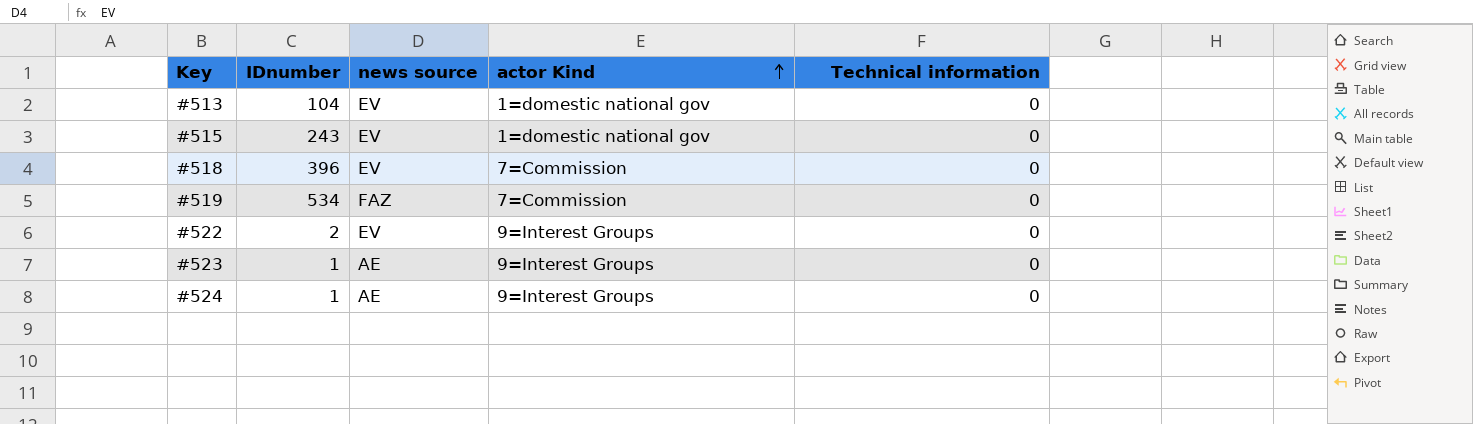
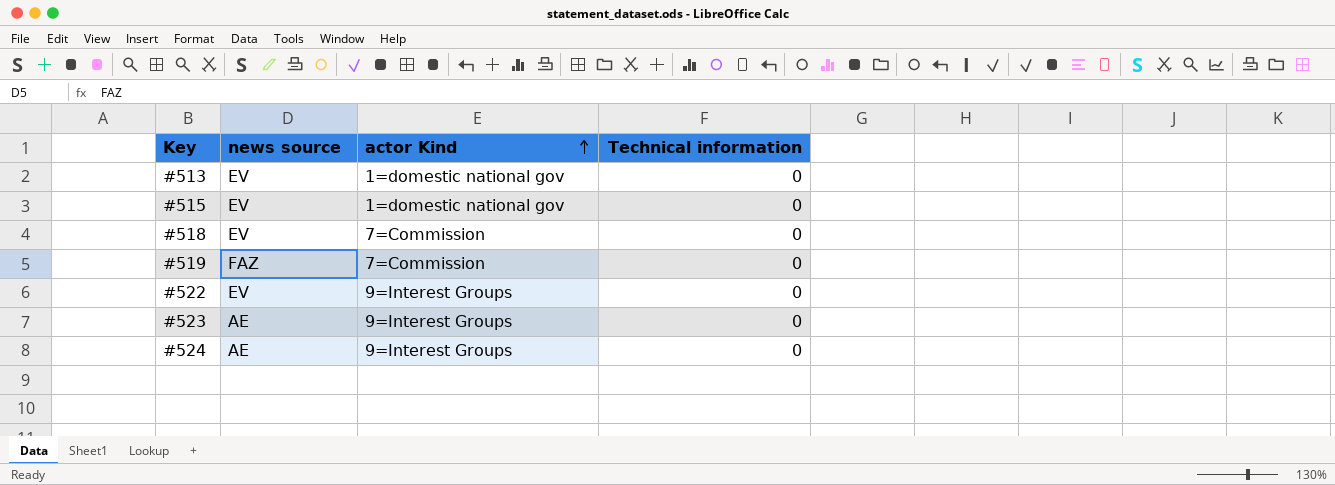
column IDnumber | position: 2 -> none

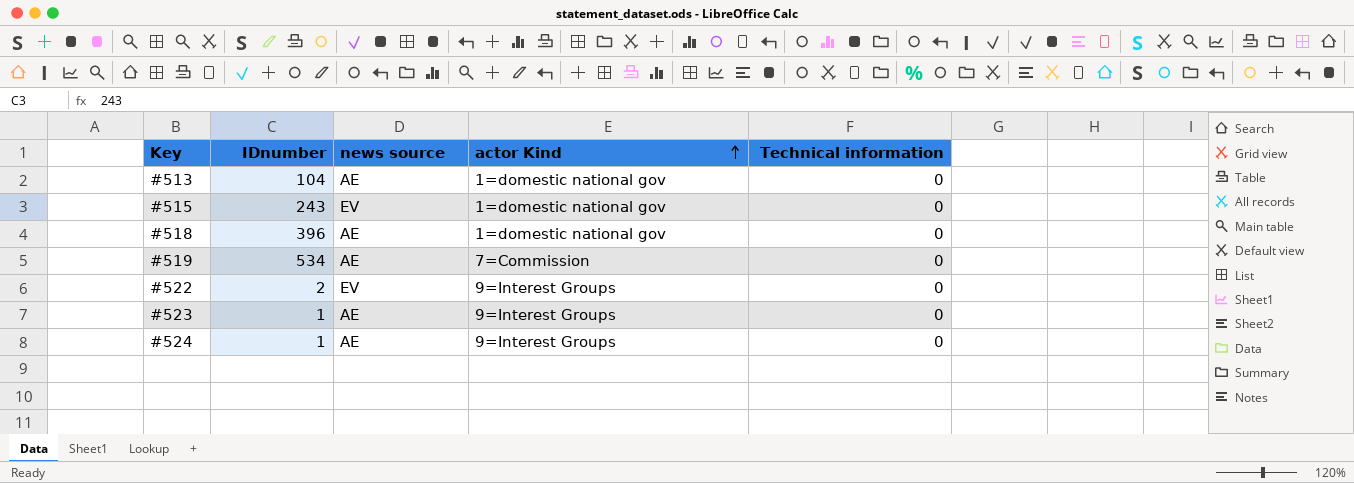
column IDnumber | position: none -> 2
#513 | news source: EV -> AE
#518 | news source: EV -> AE
#518 | actor Kind: 7=Commission -> 1=domestic national gov
#519 | news source: FAZ -> AE

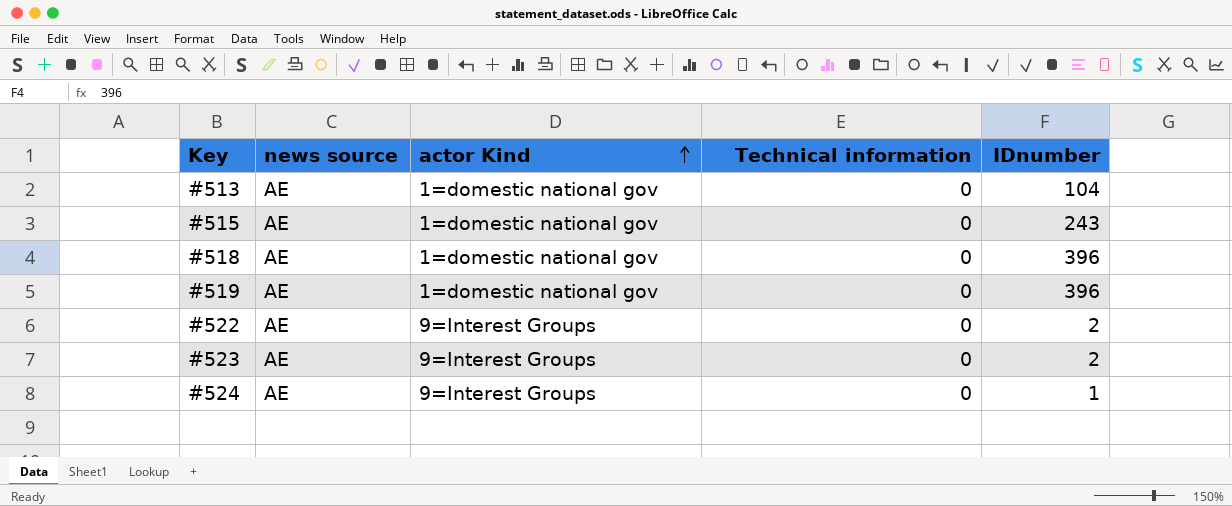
column IDnumber | position: 2 -> 5
#515 | news source: EV -> AE
#519 | actor Kind: 7=Commission -> 1=domestic national gov
#519 | IDnumber: 534 -> 396
#522 | news source: EV -> AE
#523 | IDnumber: 1 -> 2

